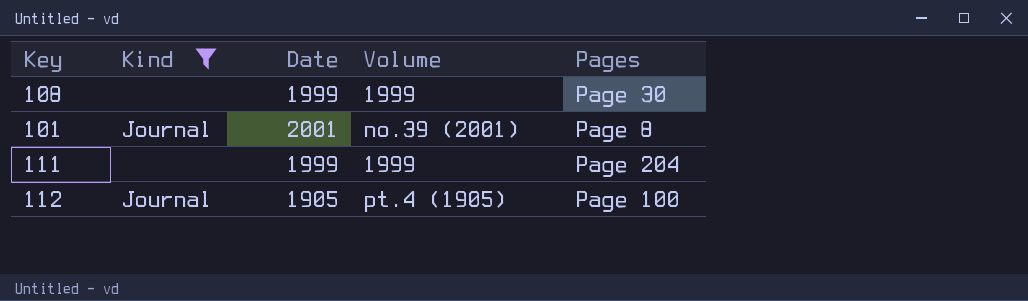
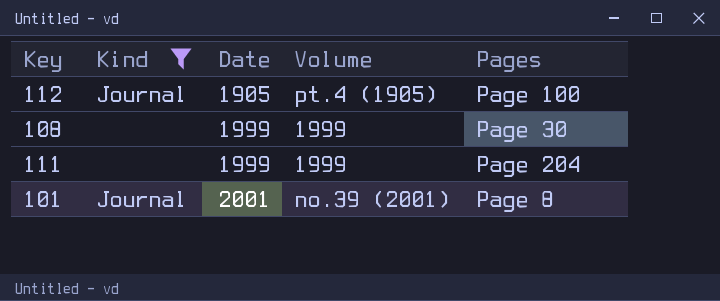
row order: none -> Date ascending

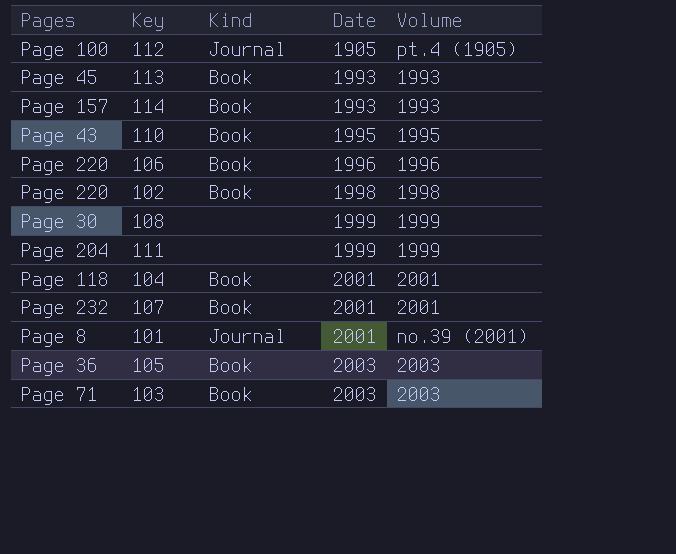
filter: Kind != Book -> none
column Pages | position: 5 -> 1

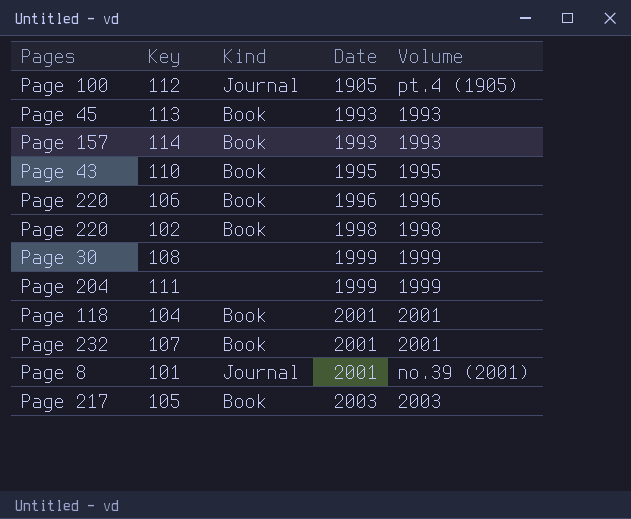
row 103: Page 71 | Book | 2003 | 2003 -> none
105 | Pages: Page 36 -> Page 217

